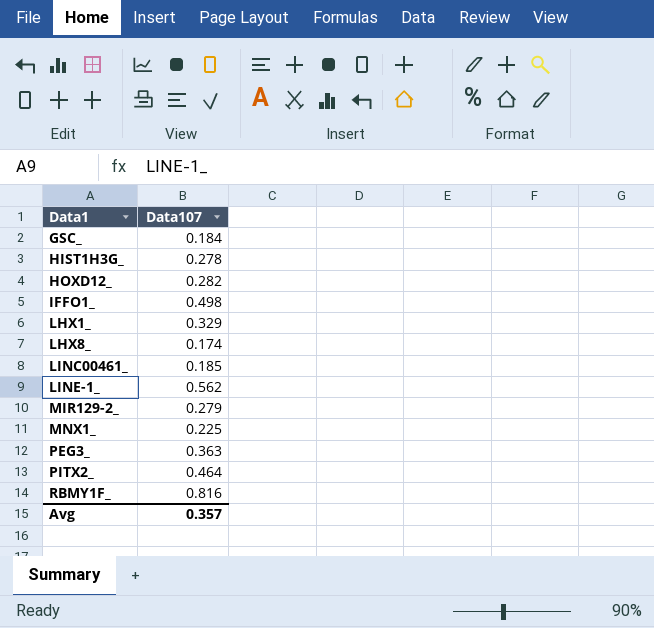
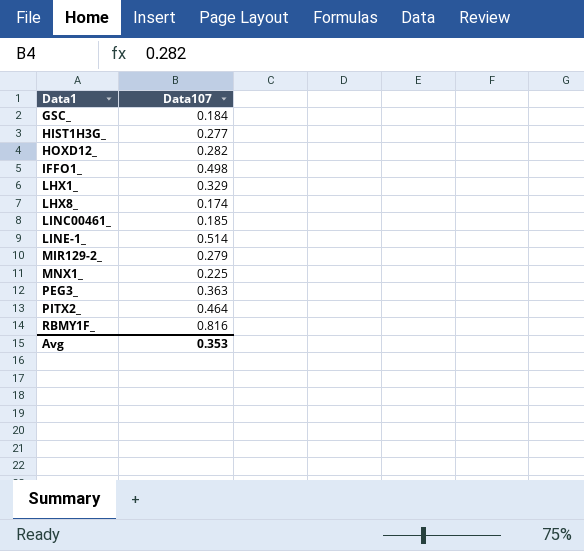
HIST1H3G_ | Data107: 0.278 -> 0.277
LINE-1_ | Data107: 0.562 -> 0.514
Avg | Data107: 0.357 -> 0.353

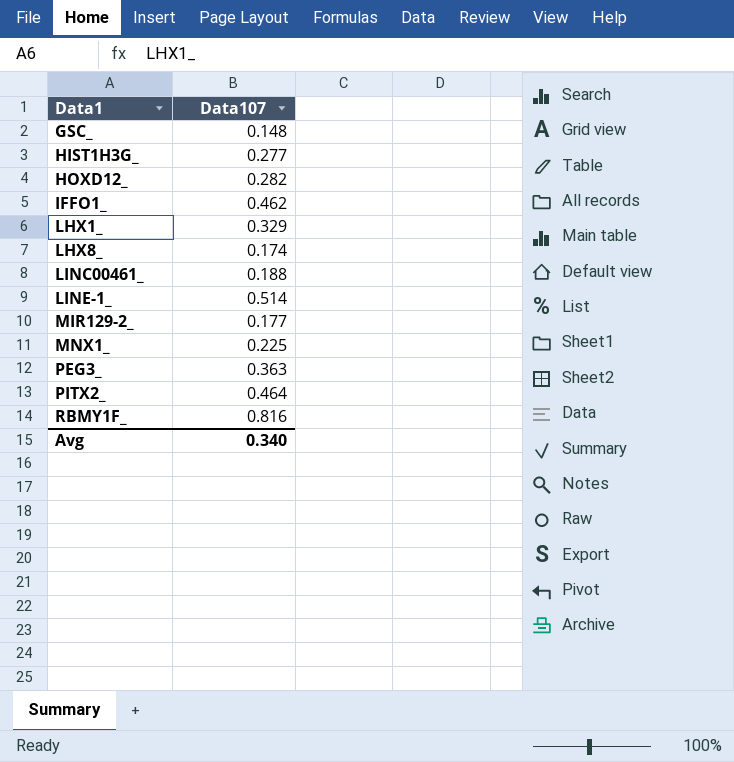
GSC_ | Data107: 0.184 -> 0.148
IFFO1_ | Data107: 0.498 -> 0.462
LINC00461_ | Data107: 0.185 -> 0.188
MIR129-2_ | Data107: 0.279 -> 0.177
Avg | Data107: 0.353 -> 0.340

